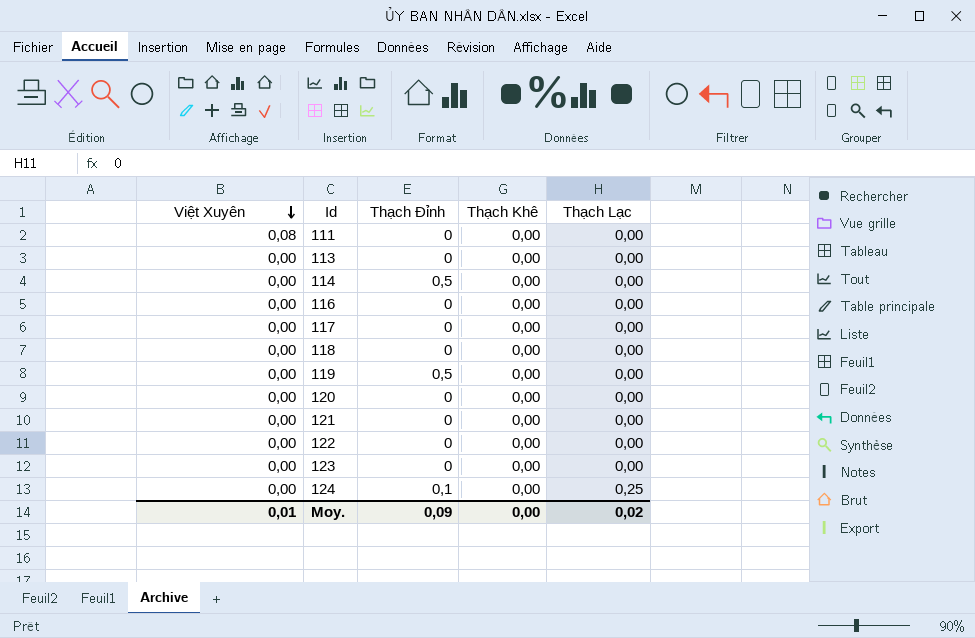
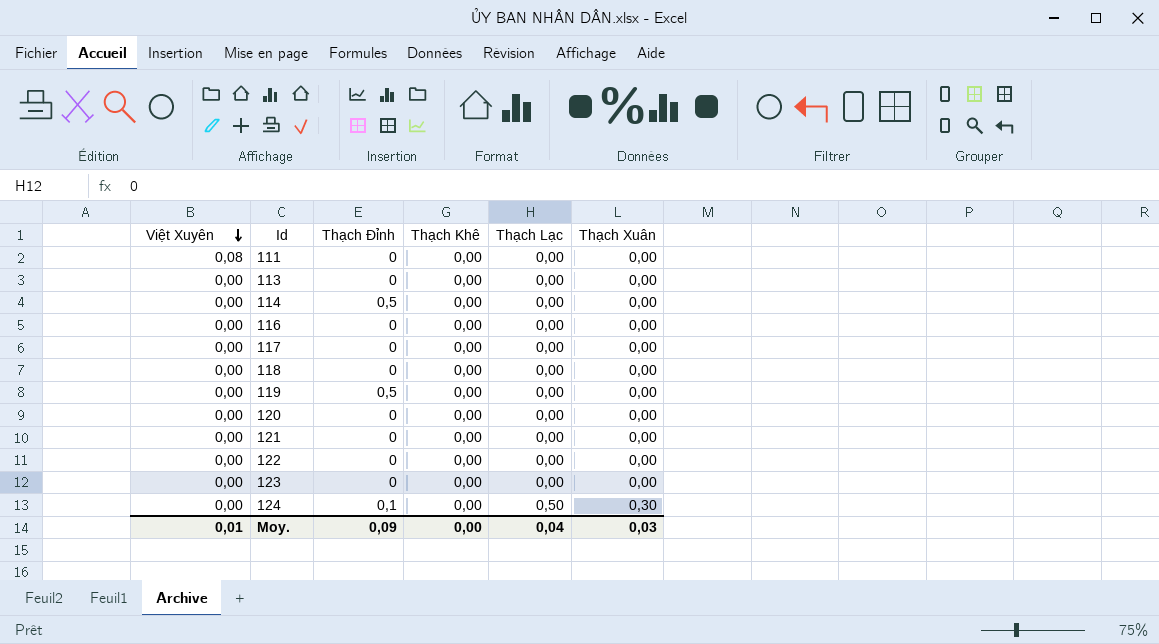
column Thạch Xuân | position: none -> 6
124 | Thạch Lạc: 0,25 -> 0,50
Moy. | Thạch Lạc: 0,02 -> 0,04

